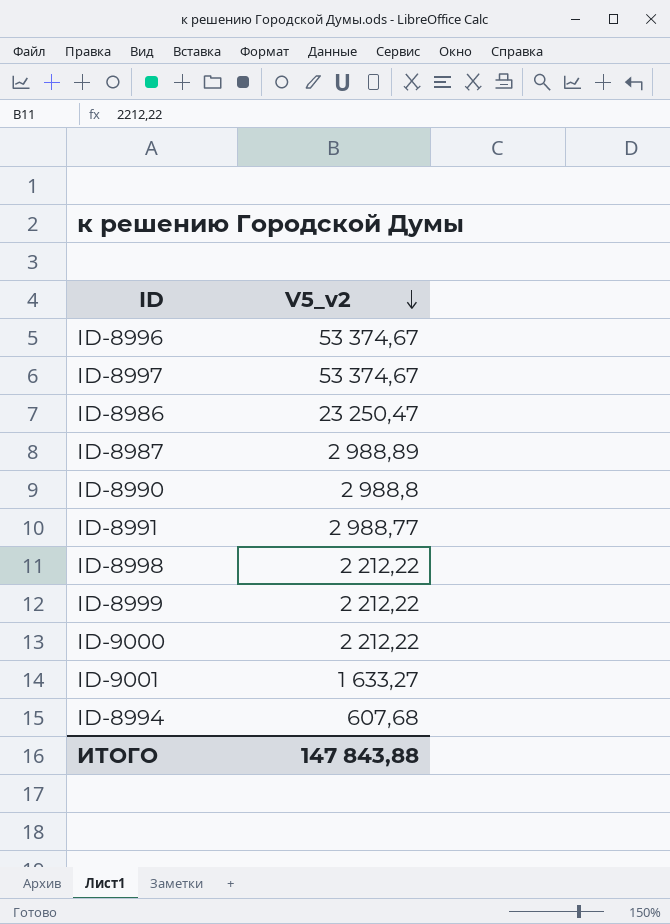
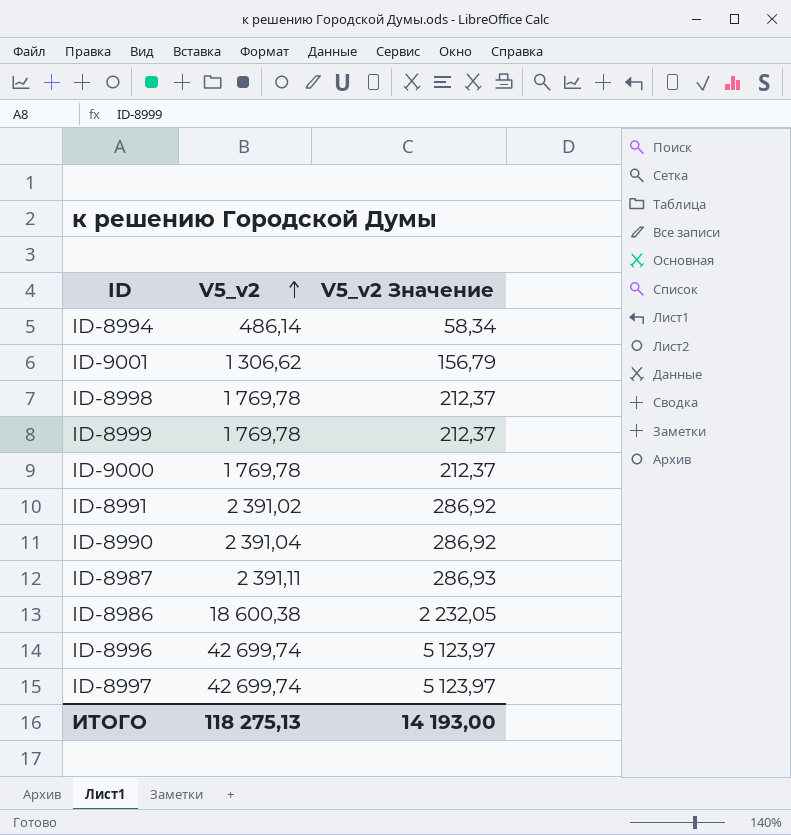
row order: V5_v2 descending -> V5_v2 ascending
column V5_v2 Значение | formula: none -> [V5_v2] * 0,12
ID-8994 | V5_v2: 607,68 -> 486,14
ID-9001 | V5_v2: 1 633,27 -> 1 306,62
ID-8998 | V5_v2: 2 212,22 -> 1 769,78
ID-8999 | V5_v2: 2 212,22 -> 1 769,78
ID-9000 | V5_v2: 2 212,22 -> 1 769,78
ID-8991 | V5_v2: 2 988,77 -> 2 391,02
ID-8990 | V5_v2: 2 988,8 -> 2 391,04
ID-8987 | V5_v2: 2 988,89 -> 2 391,11
ID-8986 | V5_v2: 23 250,47 -> 18 600,38
ID-8996 | V5_v2: 53 374,67 -> 42 699,74
ID-8997 | V5_v2: 53 374,67 -> 42 699,74
ИТОГО | V5_v2: 147 843,88 -> 118 275,13

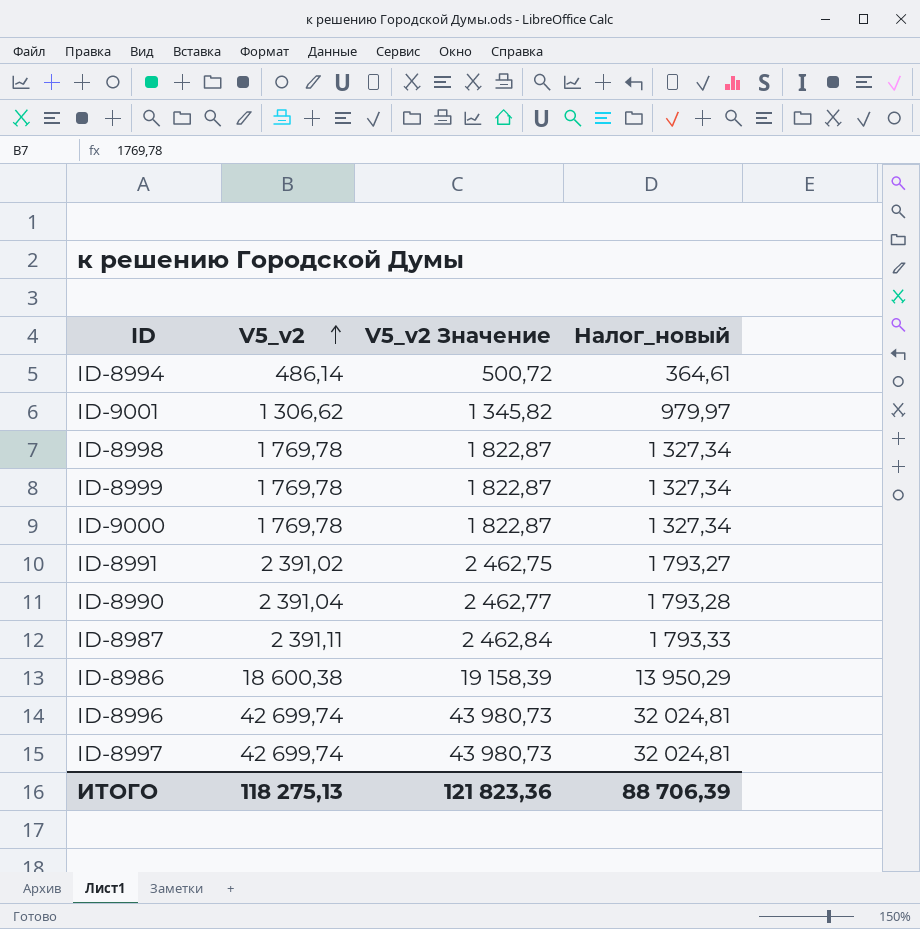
column V5_v2 Значение | formula: [V5_v2] * 0,12 -> [V5_v2] * 1,03
column Налог_новый | formula: none -> [V5_v2] * 0,75
ИТОГО | V5_v2 Значение: 14 193,00 -> 121 823,36

